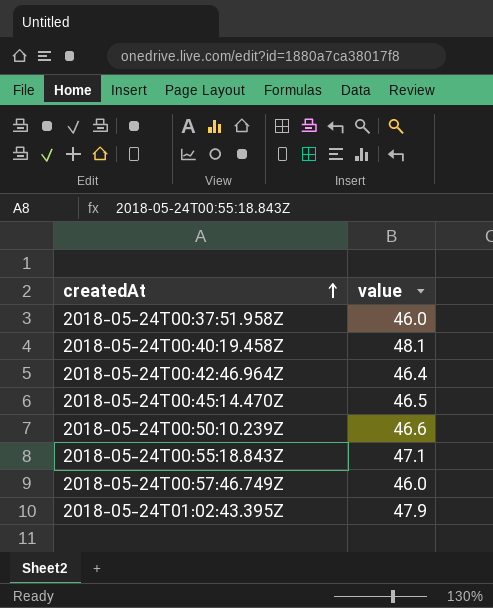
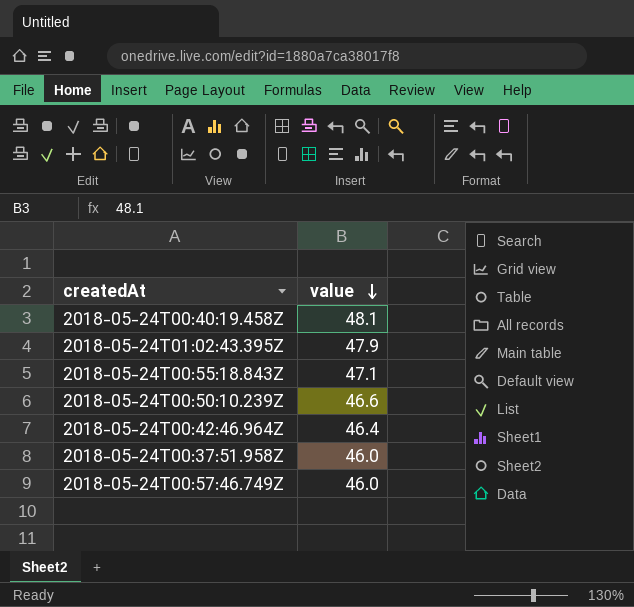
row order: createdAt ascending -> value descending
row 2018-05-24T00:45:14.470Z: 46.5 -> none

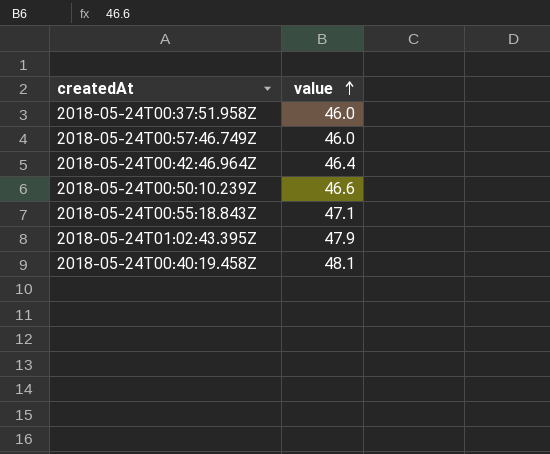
row order: value descending -> value ascending

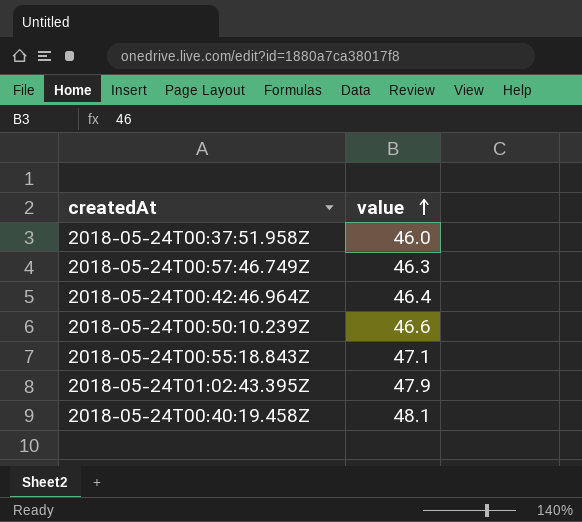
2018-05-24T00:57:46.749Z | value: 46.0 -> 46.3

